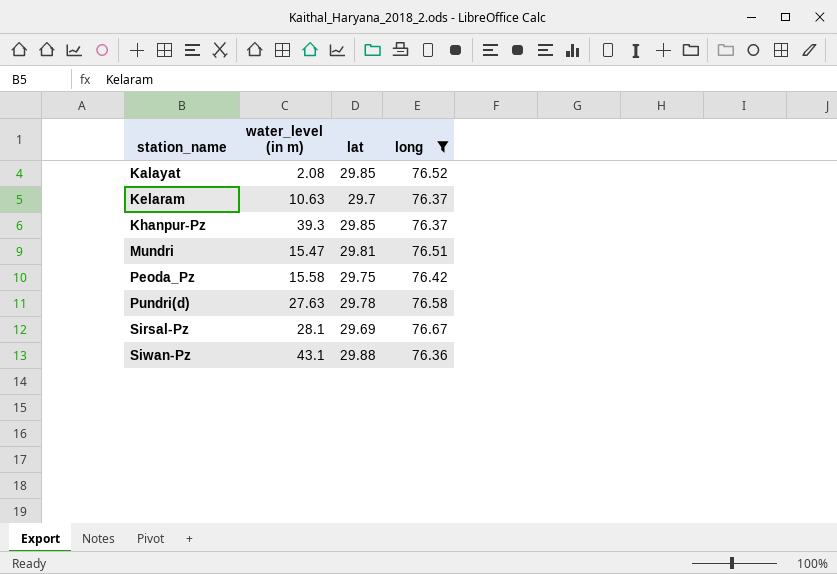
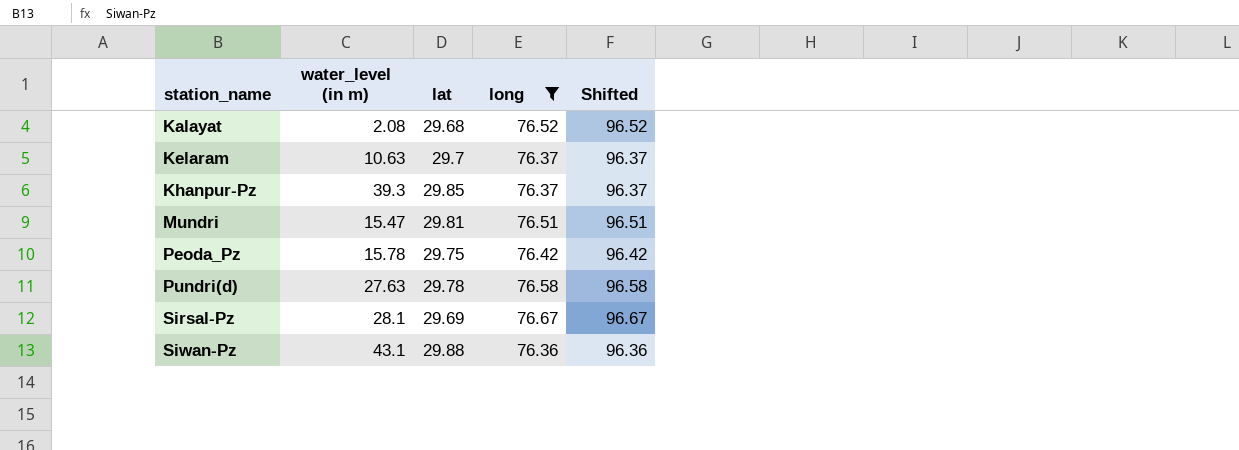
column Shifted | formula: none -> [long] + 20
Kalayat | lat: 29.85 -> 29.68
Peoda_Pz | water_level (in m): 15.58 -> 15.78

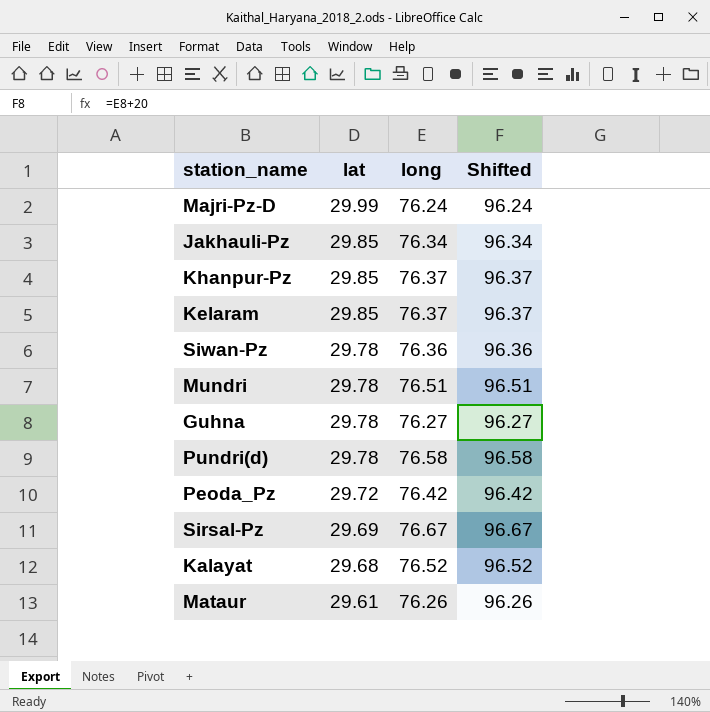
filter: long >= 76.36 -> none
row order: station_name ascending -> lat descending
column water_level (in m) | position: 2 -> none
Kelaram | lat: 29.7 -> 29.85
Siwan-Pz | lat: 29.88 -> 29.78
Mundri | lat: 29.81 -> 29.78
Peoda_Pz | lat: 29.75 -> 29.72

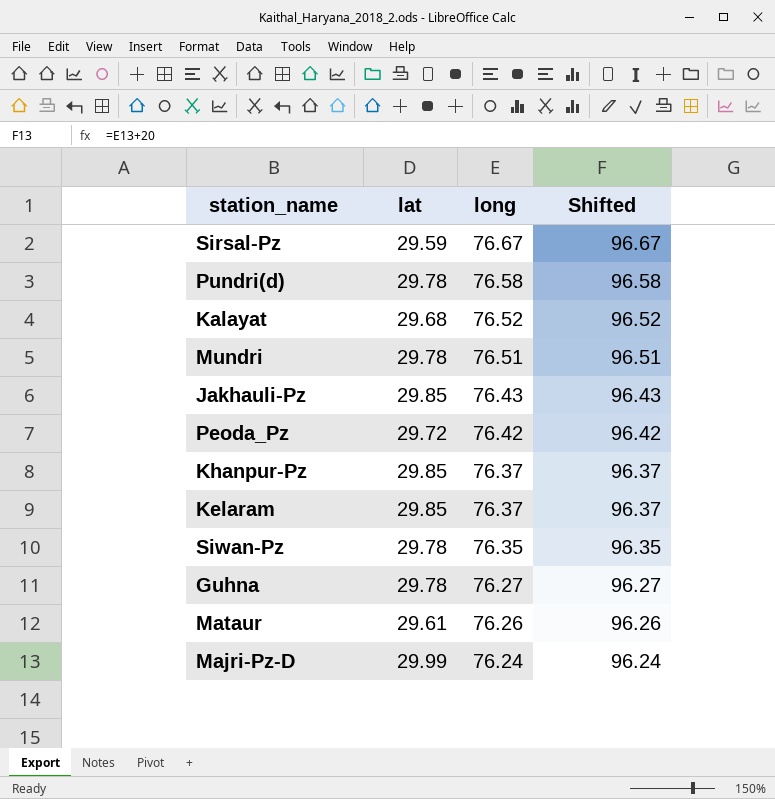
row order: lat descending -> long descending
Sirsal-Pz | lat: 29.69 -> 29.59
Jakhauli-Pz | long: 76.34 -> 76.43
Jakhauli-Pz | Shifted: 96.34 -> 96.43
Siwan-Pz | long: 76.36 -> 76.35
Siwan-Pz | Shifted: 96.36 -> 96.35

